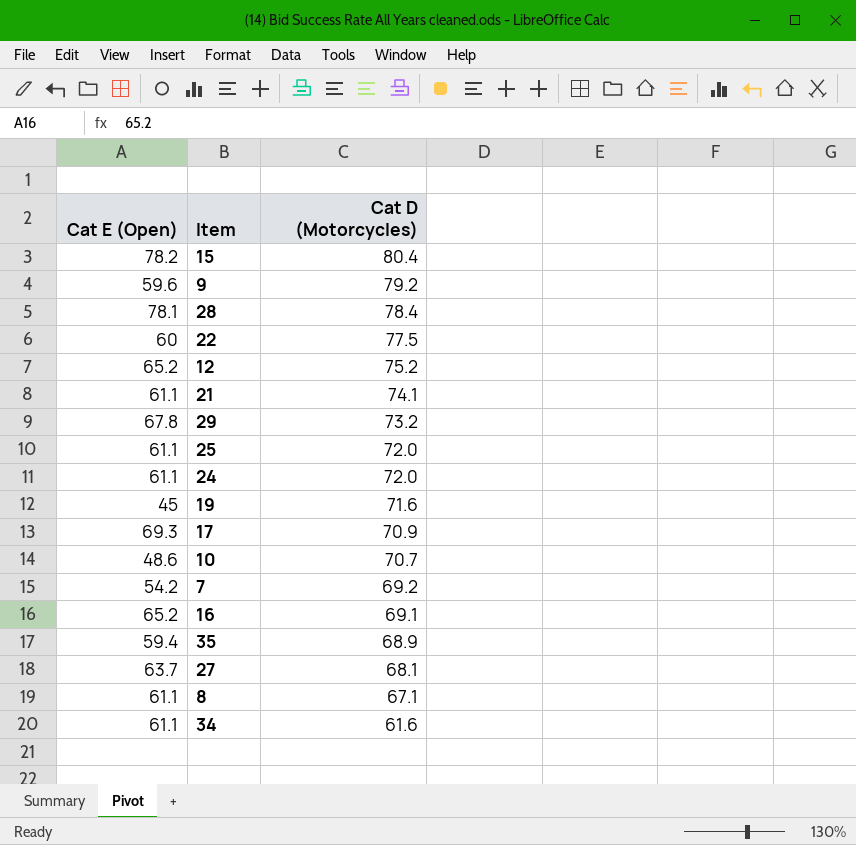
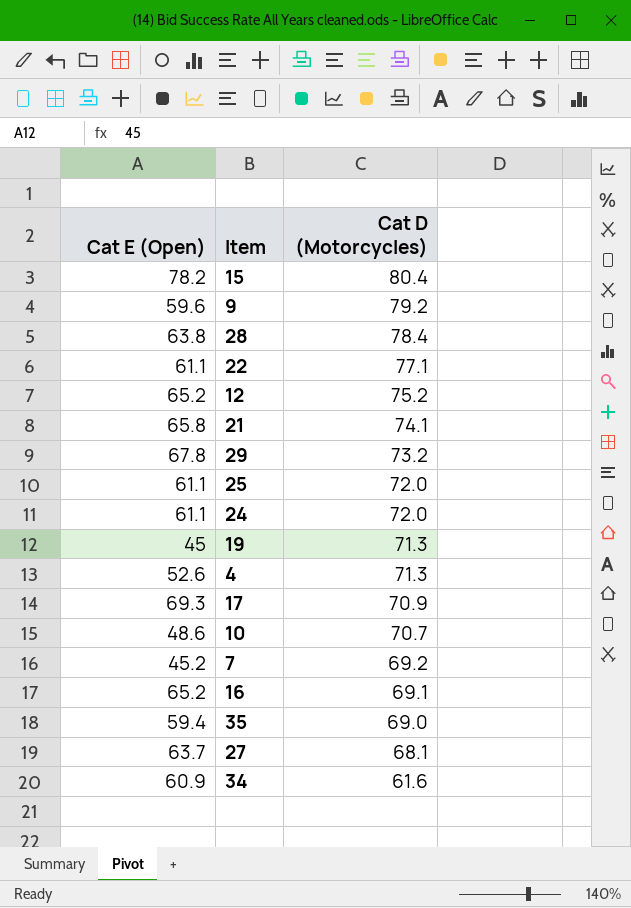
row 8: 61.1 | 67.1 -> none
28 | Cat E (Open): 78.1 -> 63.8
22 | Cat E (Open): 60 -> 61.1
22 | Cat D (Motorcycles): 77.5 -> 77.1
21 | Cat E (Open): 61.1 -> 65.8
19 | Cat D (Motorcycles): 71.6 -> 71.3
row 4: none -> 52.6 | 71.3
7 | Cat E (Open): 54.2 -> 45.2
35 | Cat D (Motorcycles): 68.9 -> 69.0
34 | Cat E (Open): 61.1 -> 60.9

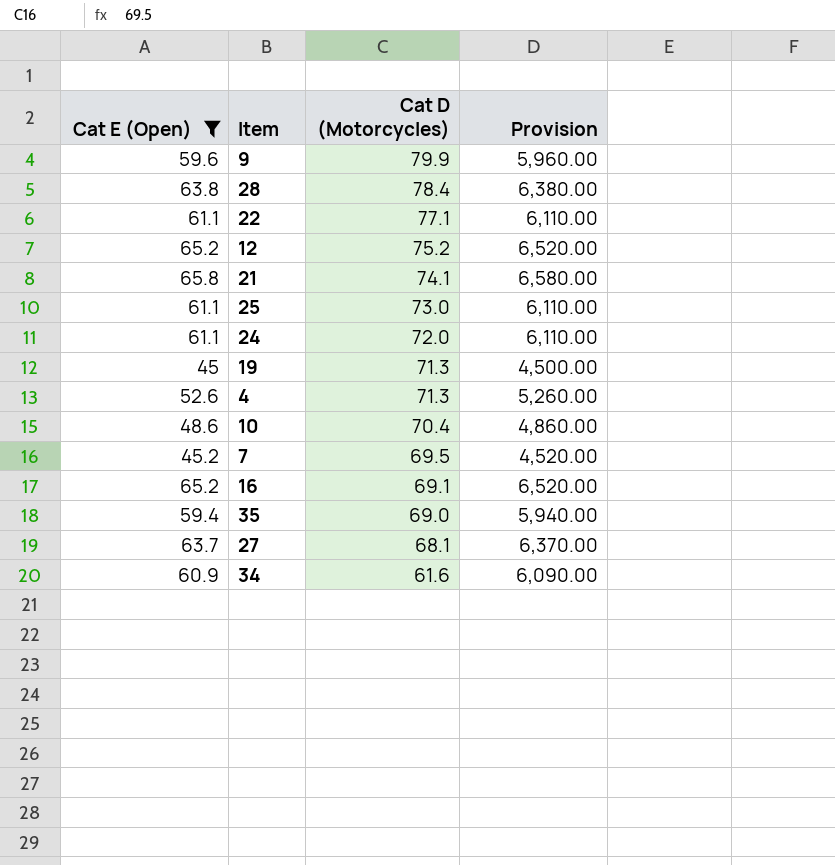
filter: none -> Cat E (Open) <= 65.8
column Provision | formula: none -> [Cat E (Open)] * 100
9 | Cat D (Motorcycles): 79.2 -> 79.9
25 | Cat D (Motorcycles): 72.0 -> 73.0
10 | Cat D (Motorcycles): 70.7 -> 70.4
7 | Cat D (Motorcycles): 69.2 -> 69.5

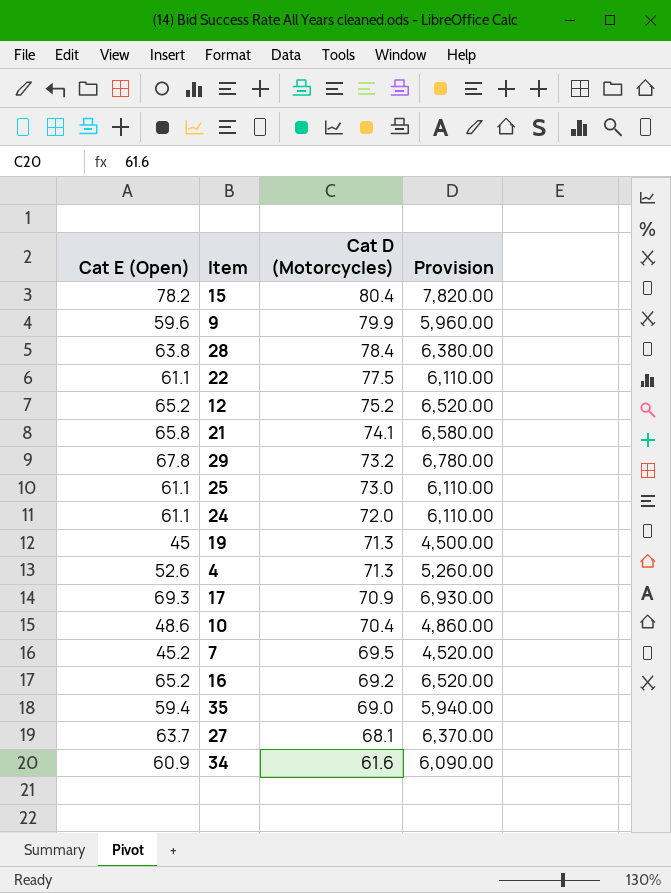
filter: Cat E (Open) <= 65.8 -> none
22 | Cat D (Motorcycles): 77.1 -> 77.5
16 | Cat D (Motorcycles): 69.1 -> 69.2

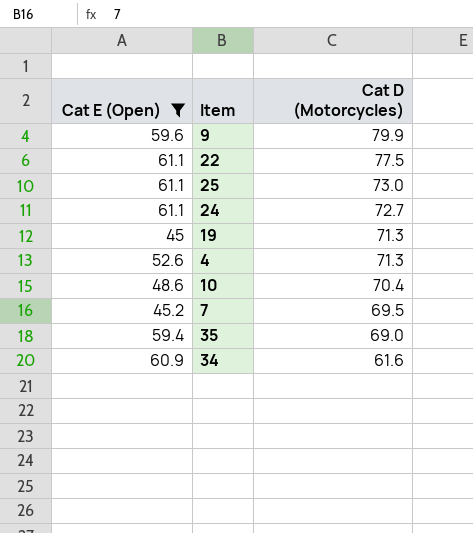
filter: none -> Cat E (Open) <= 61.1
column Provision | formula: [Cat E (Open)] * 100 -> none
24 | Cat D (Motorcycles): 72.0 -> 72.7

